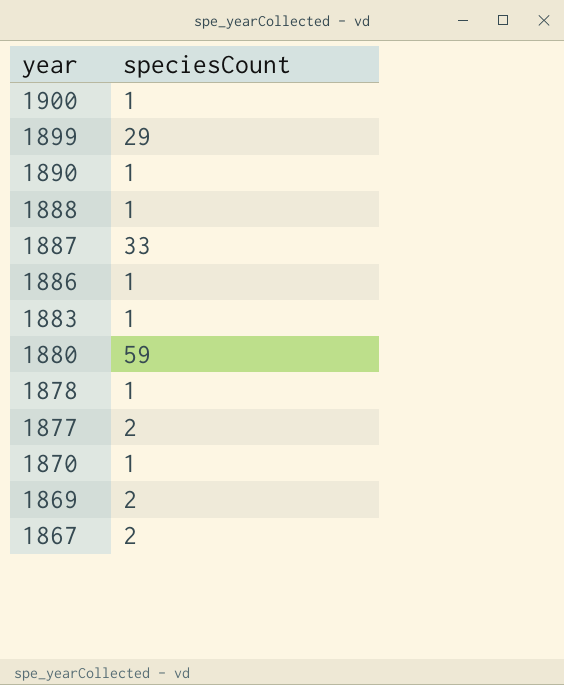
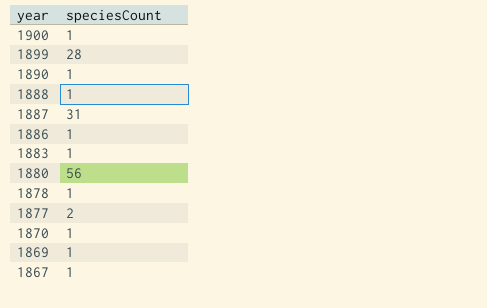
1899 | speciesCount: 29 -> 28
1887 | speciesCount: 33 -> 31
1880 | speciesCount: 59 -> 56
1869 | speciesCount: 2 -> 1
1867 | speciesCount: 2 -> 1

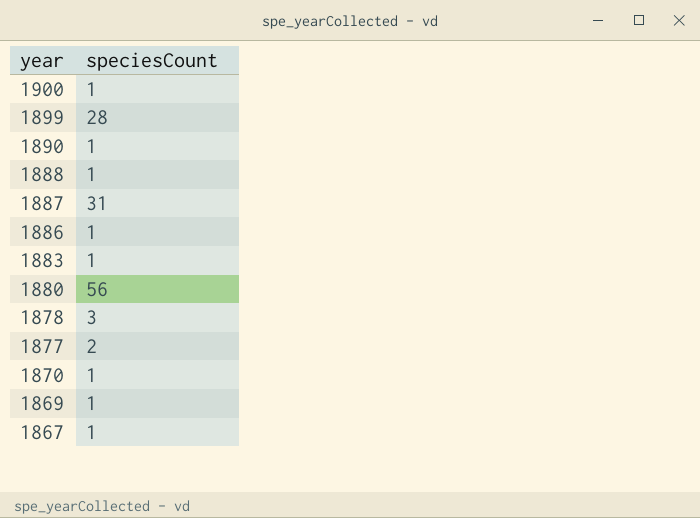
1878 | speciesCount: 1 -> 3

